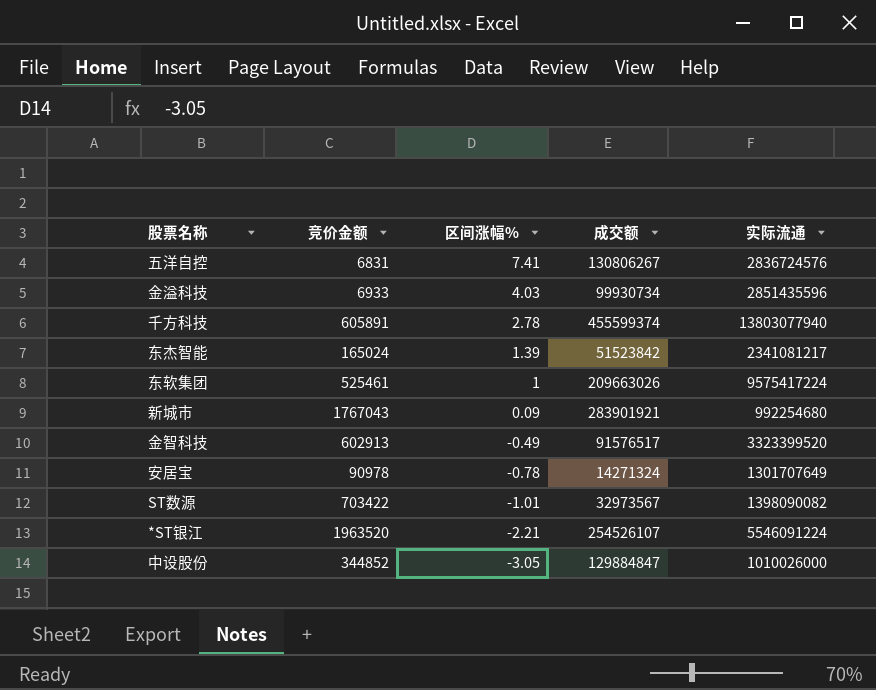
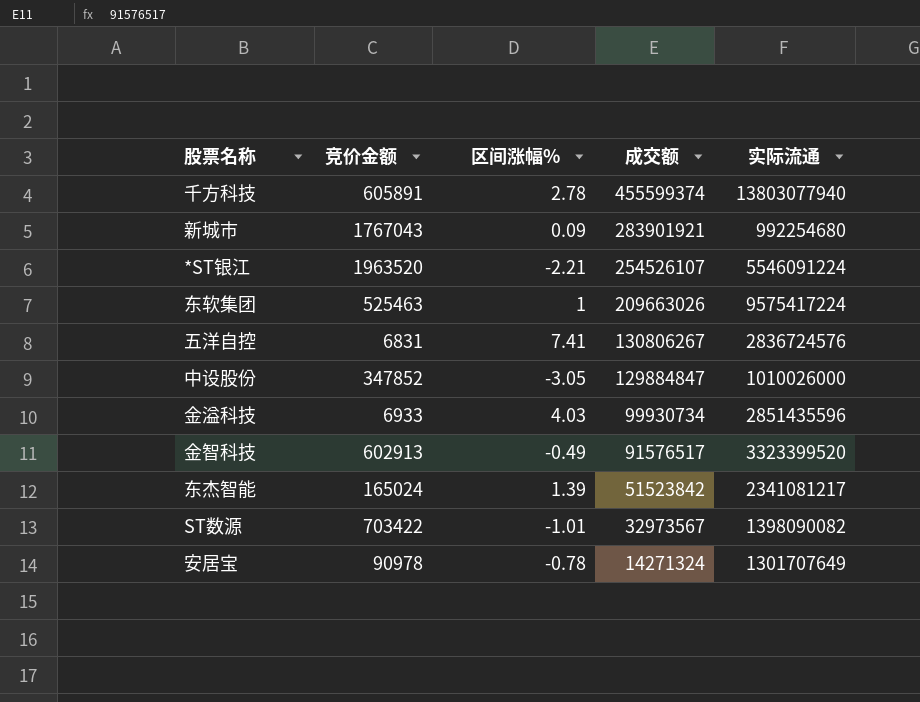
row order: 区间涨幅% descending -> 成交额 descending
东软集团 | 竞价金额: 525461 -> 525463
中设股份 | 竞价金额: 344852 -> 347852

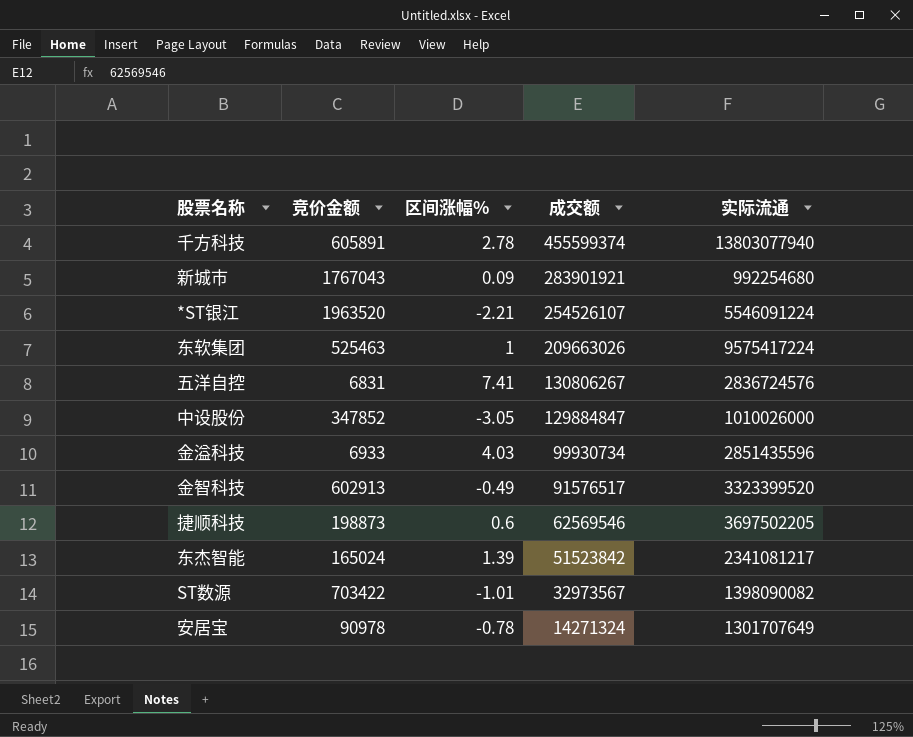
row 捷顺科技: none -> 198873 | 0.6 | 62569546 | 3697502205

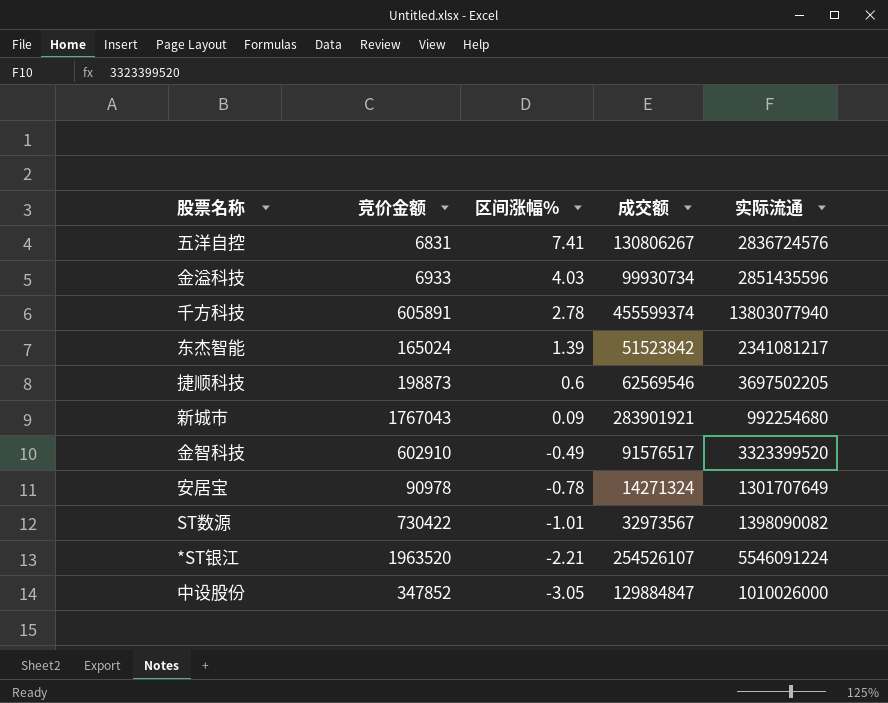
row order: 成交额 descending -> 区间涨幅% descending
row 东软集团: 525463 | 1 | 209663026 | 9575417224 -> none
金智科技 | 竞价金额: 602913 -> 602910
ST数源 | 竞价金额: 703422 -> 730422

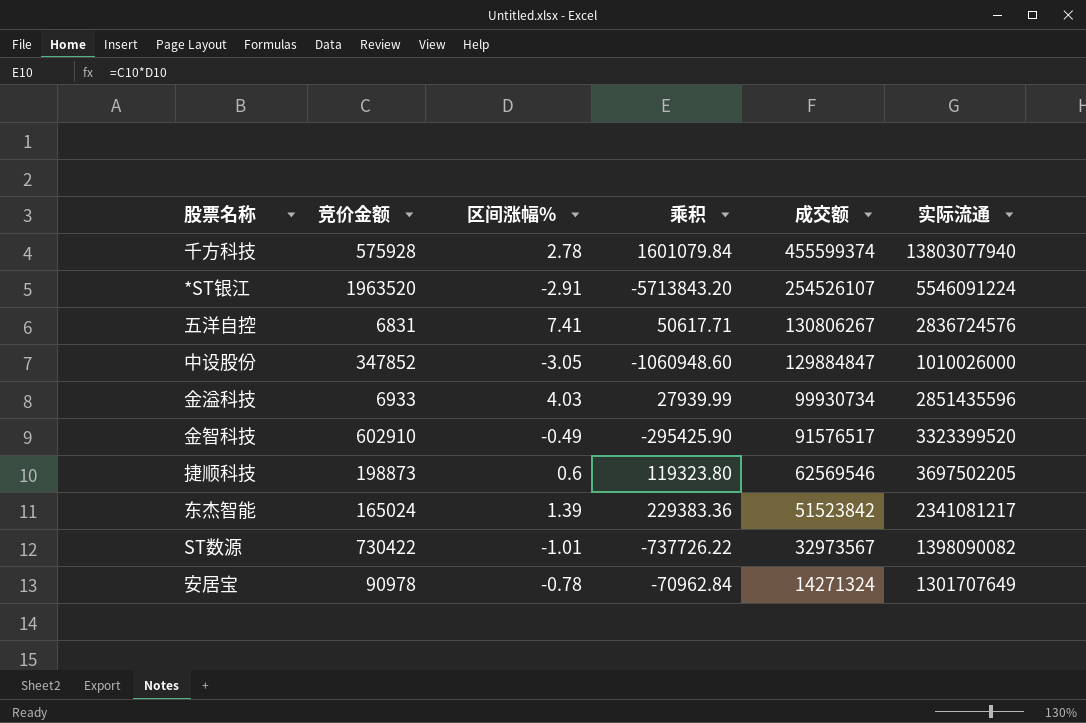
row order: 区间涨幅% descending -> 成交额 descending
column 乘积 | formula: none -> [竞价金额] * [区间涨幅%]
row 新城市: 1767043 | 0.09 | 283901921 | 992254680 -> none
千方科技 | 竞价金额: 605891 -> 575928
*ST银江 | 区间涨幅%: -2.21 -> -2.91

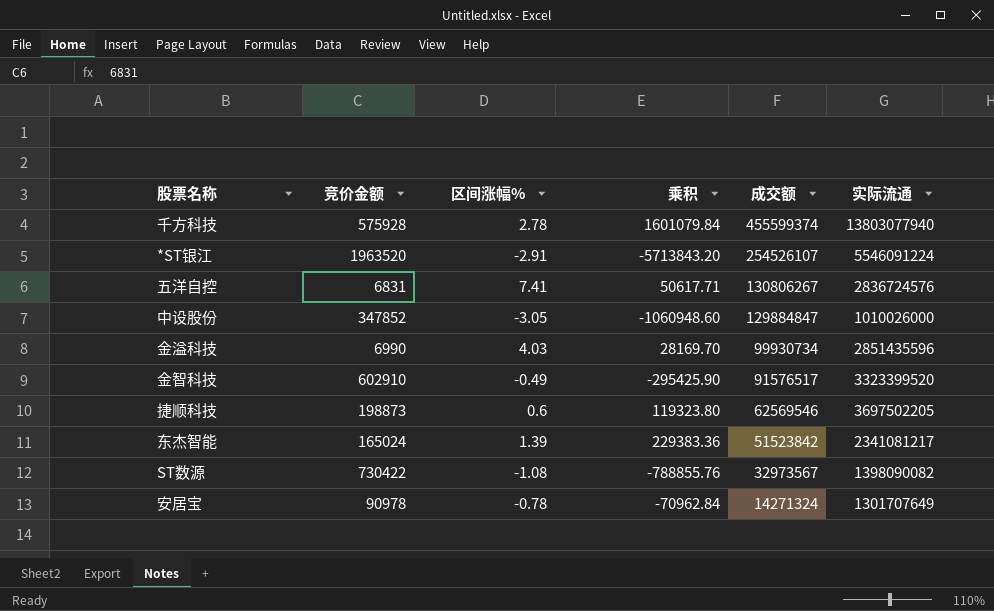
金溢科技 | 竞价金额: 6933 -> 6990
金溢科技 | 乘积: 27939.99 -> 28169.70
ST数源 | 区间涨幅%: -1.01 -> -1.08
ST数源 | 乘积: -737726.22 -> -788855.76

